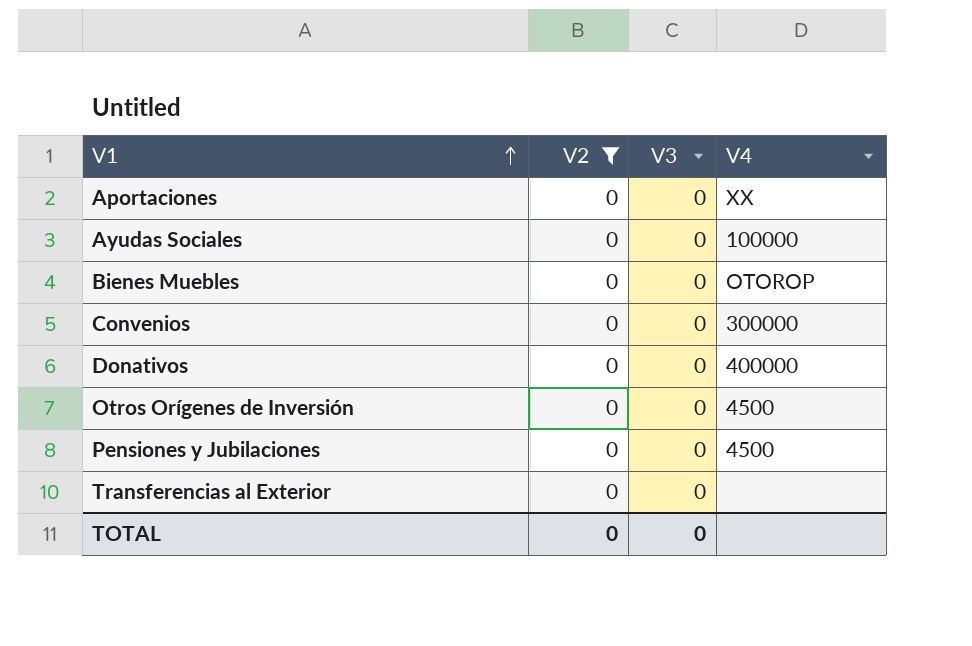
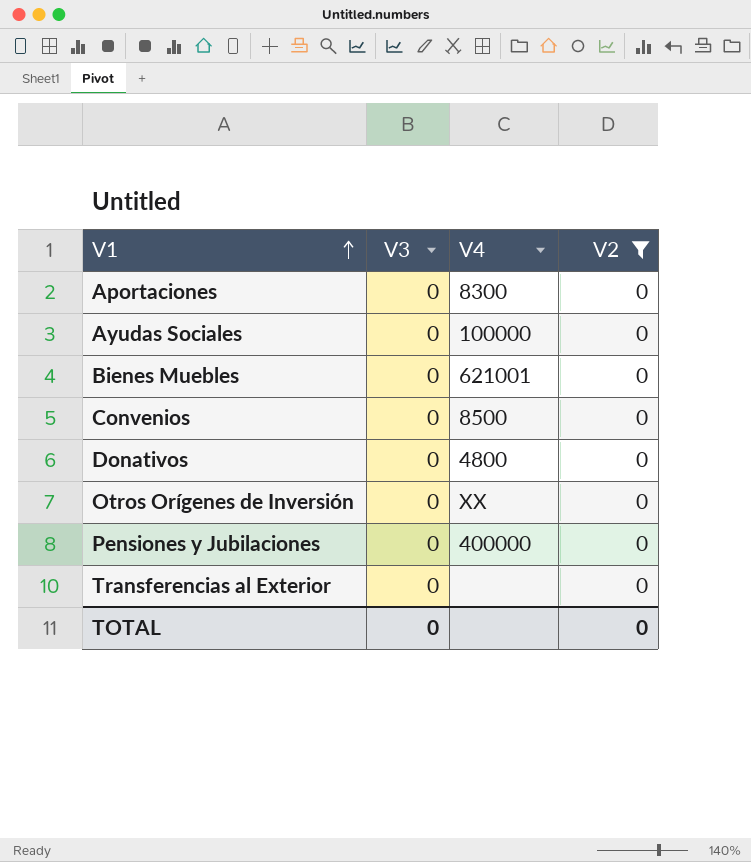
column V2 | position: 2 -> 4
Aportaciones | V4: XX -> 8300
Bienes Muebles | V4: OTOROP -> 621001
Convenios | V4: 300000 -> 8500
Donativos | V4: 400000 -> 4800
Otros Orígenes de Inversión | V4: 4500 -> XX
Pensiones y Jubilaciones | V4: 4500 -> 400000

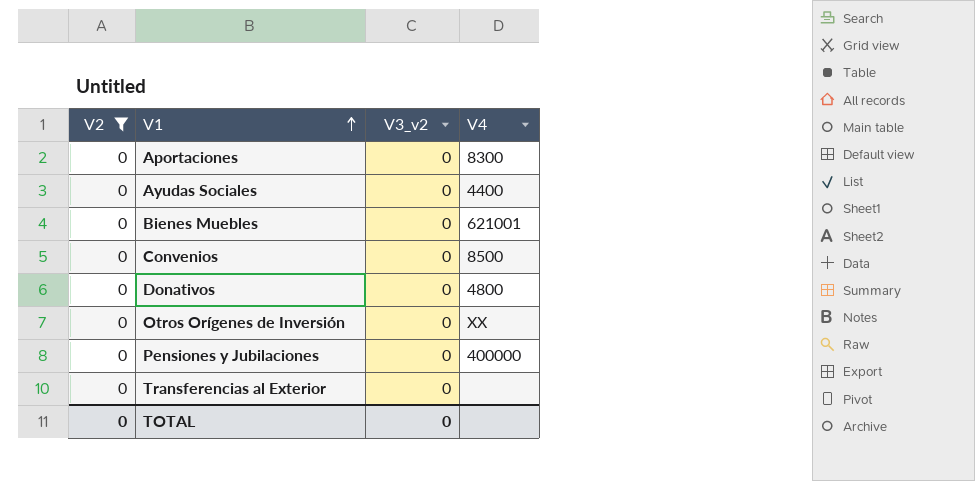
column V2 | position: 4 -> 1
column name: V3 -> V3_v2
Ayudas Sociales | V4: 100000 -> 4400

